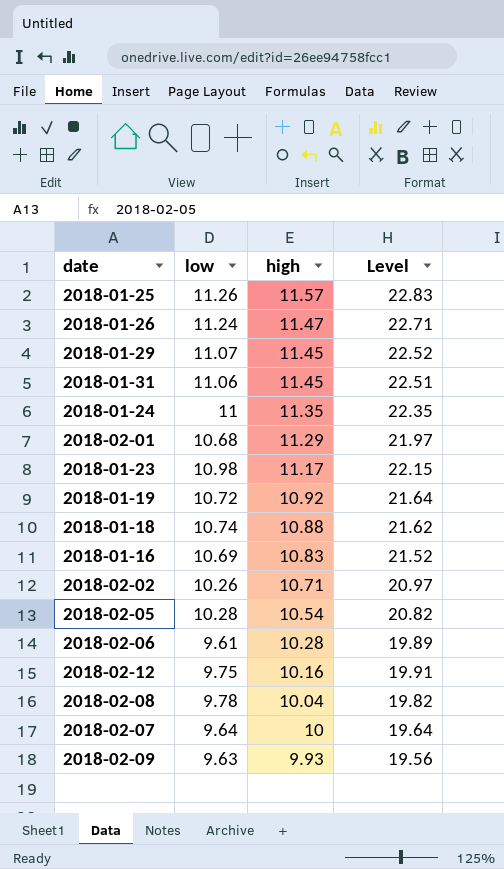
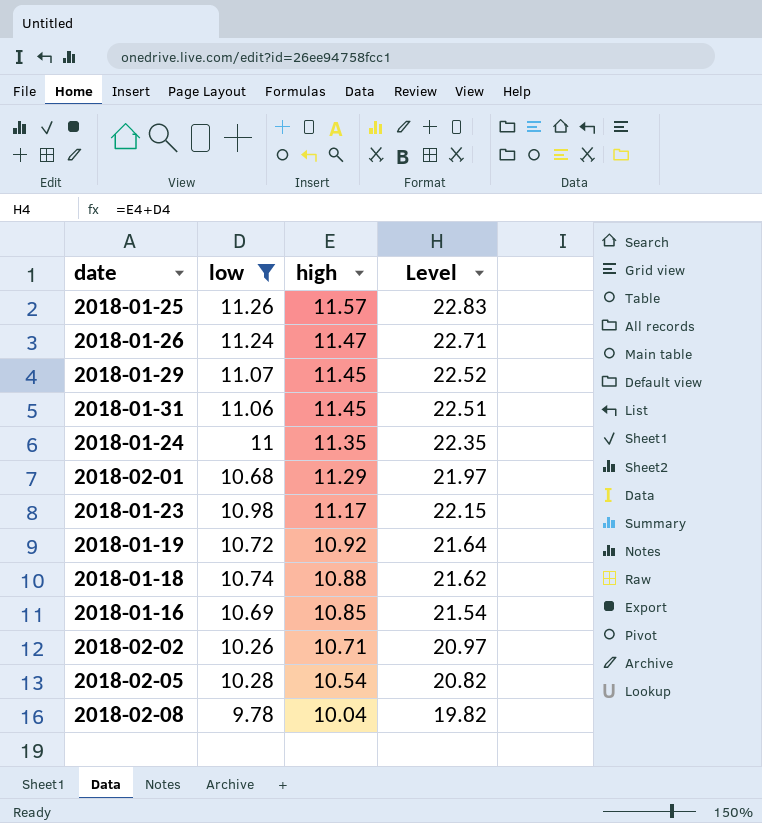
filter: none -> low >= 9.78
2018-01-16 | high: 10.83 -> 10.85
2018-01-16 | Level: 21.52 -> 21.54

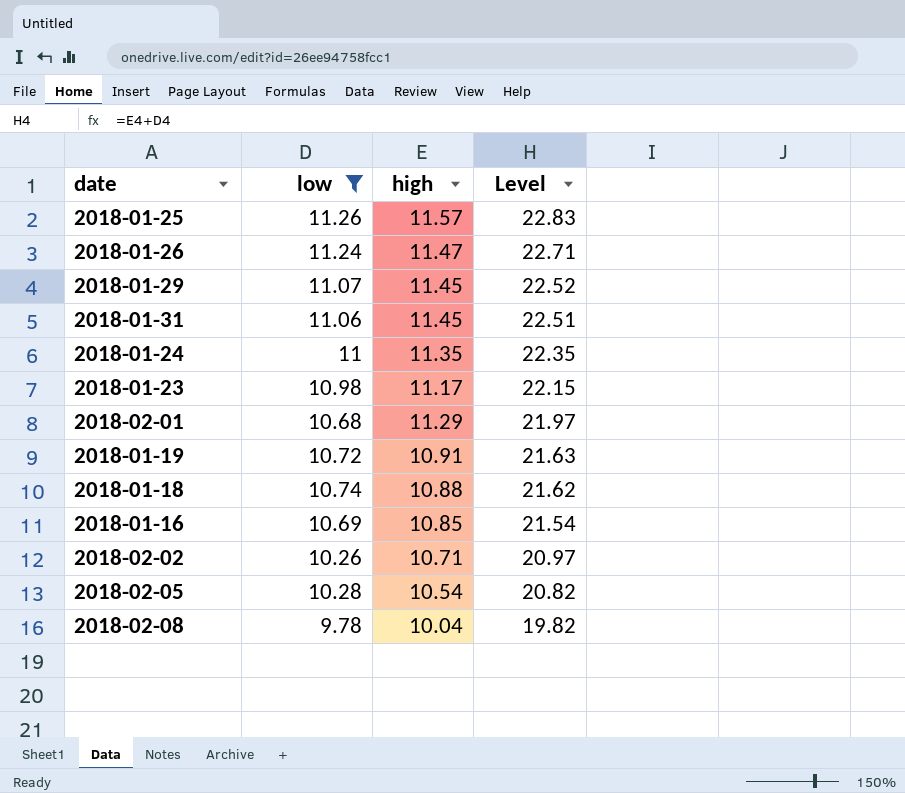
row order: high descending -> Level descending
2018-01-19 | high: 10.92 -> 10.91
2018-01-19 | Level: 21.64 -> 21.63

